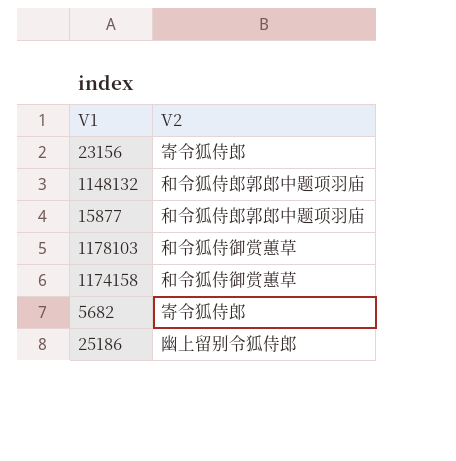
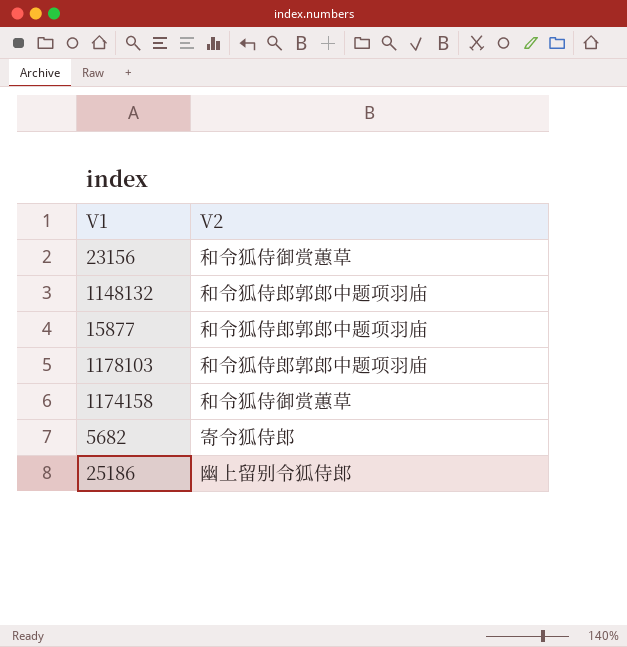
23156 | V2: 寄令狐侍郎 -> 和令狐侍御赏蕙草
1178103 | V2: 和令狐侍御赏蕙草 -> 和令狐侍郎郭郎中题项羽庙

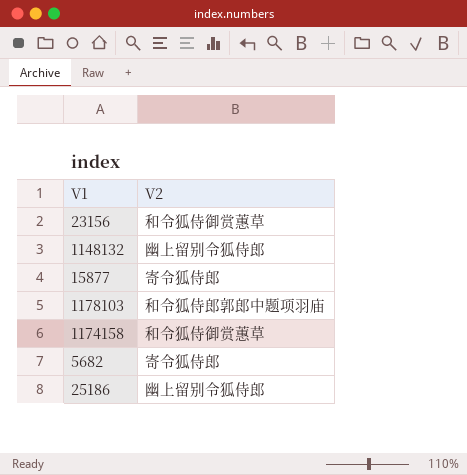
1148132 | V2: 和令狐侍郎郭郎中题项羽庙 -> 幽上留别令狐侍郎
15877 | V2: 和令狐侍郎郭郎中题项羽庙 -> 寄令狐侍郎

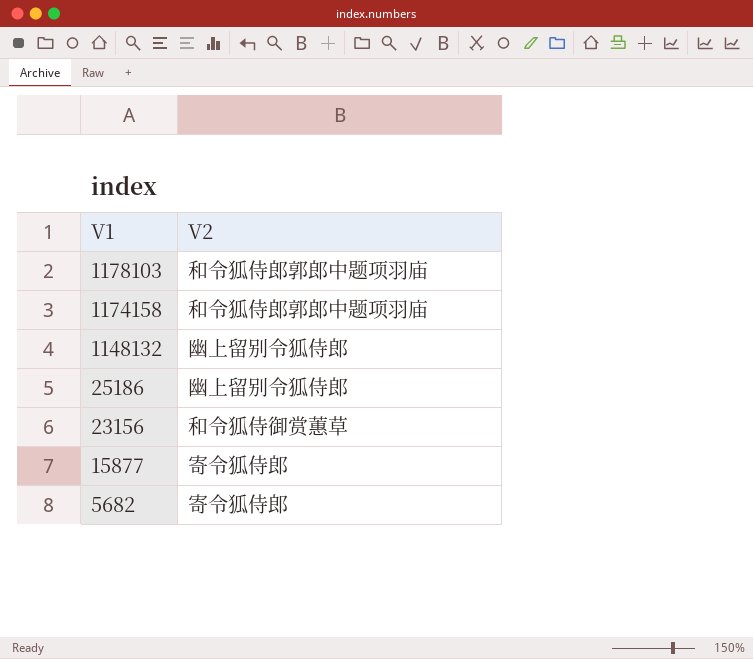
row order: none -> V1 descending
1174158 | V2: 和令狐侍御赏蕙草 -> 和令狐侍郎郭郎中题项羽庙

